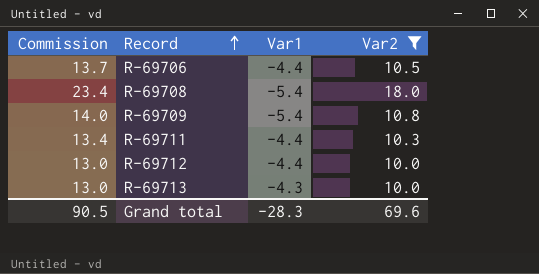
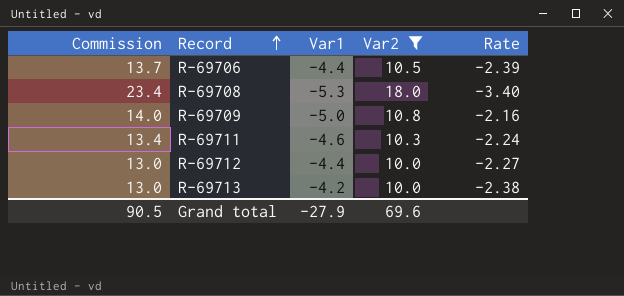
column Rate | formula: none -> [Var2] / [Var1]
R-69708 | Var1: -5.4 -> -5.3
R-69709 | Var1: -5.4 -> -5.0
R-69711 | Var1: -4.4 -> -4.6
R-69713 | Var1: -4.3 -> -4.2
Grand total | Var1: -28.3 -> -27.9

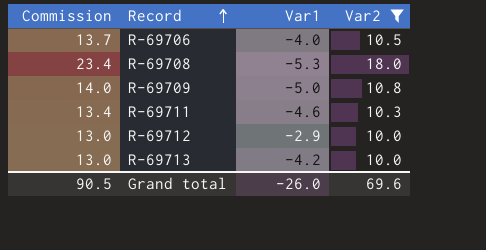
column Rate | formula: [Var2] / [Var1] -> none
R-69706 | Var1: -4.4 -> -4.0
R-69712 | Var1: -4.4 -> -2.9
Grand total | Var1: -27.9 -> -26.0

